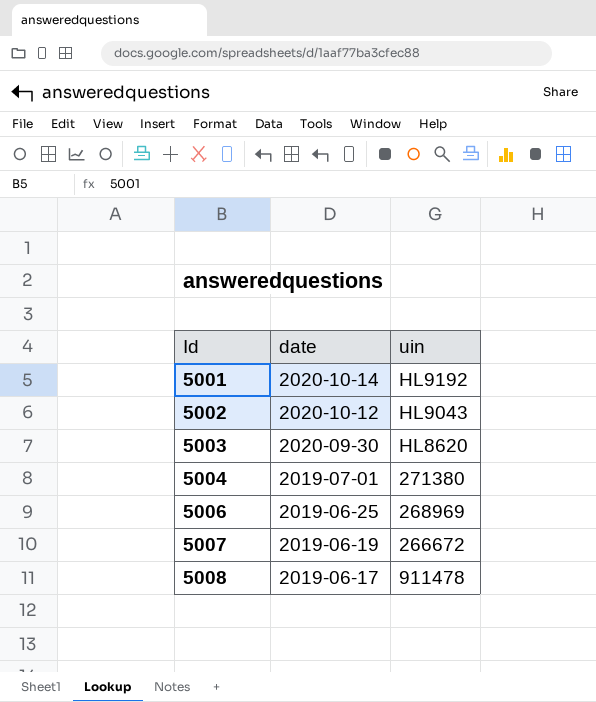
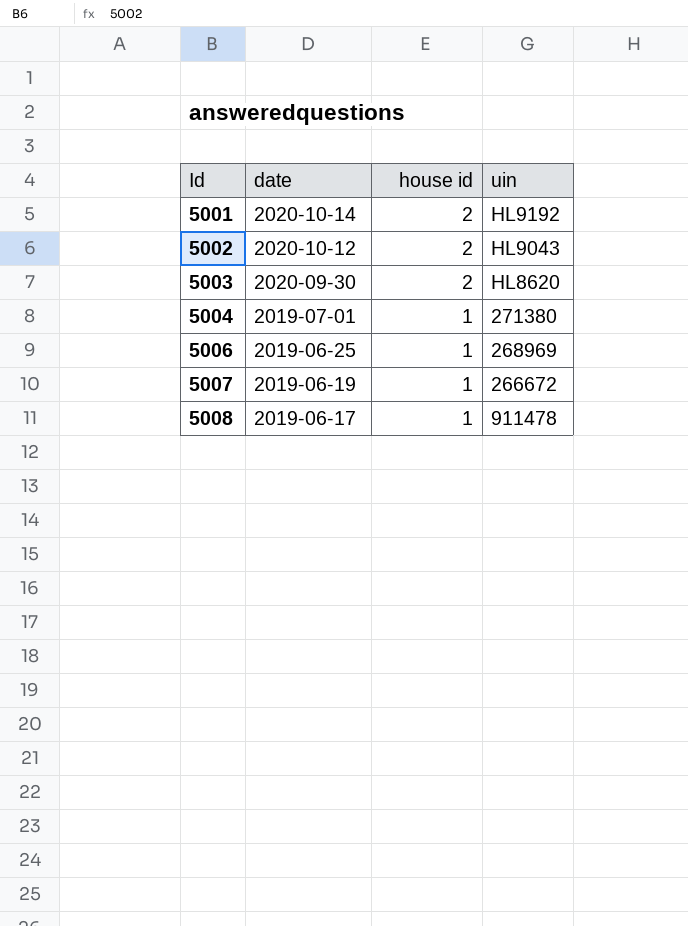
column house id | position: none -> 3

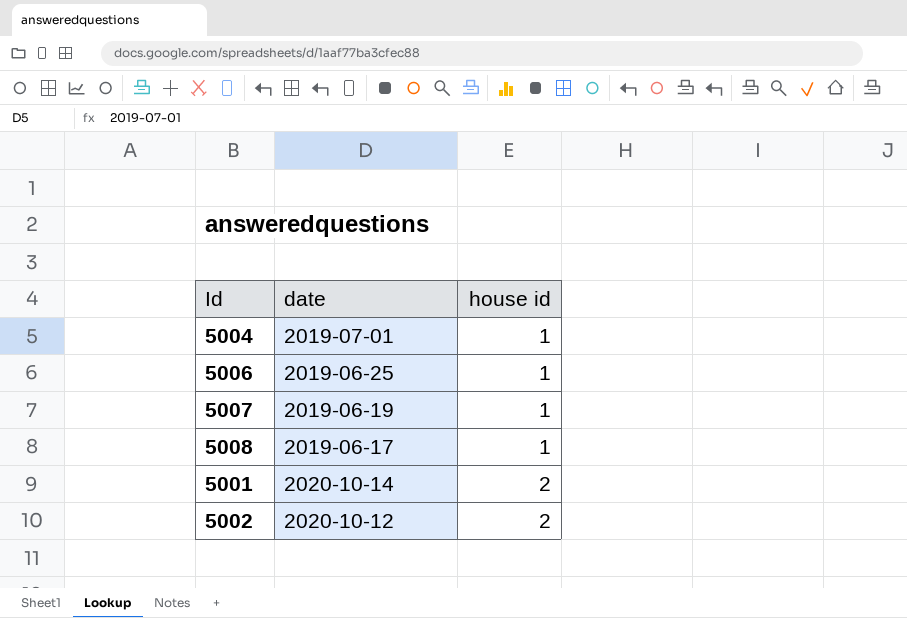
row order: Id ascending -> house id ascending
column uin | position: 4 -> none
row 5003: 2020-09-30 | 2 | HL8620 -> none

